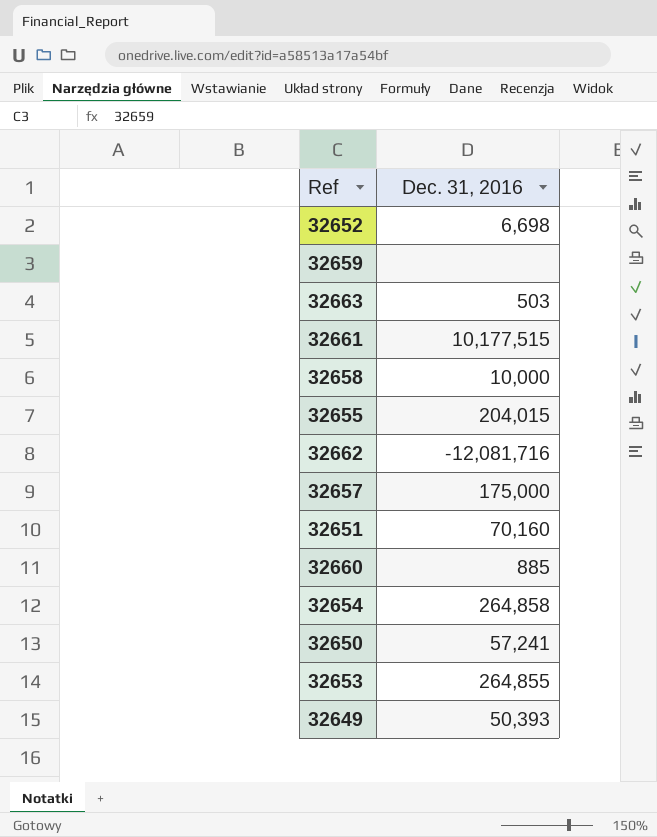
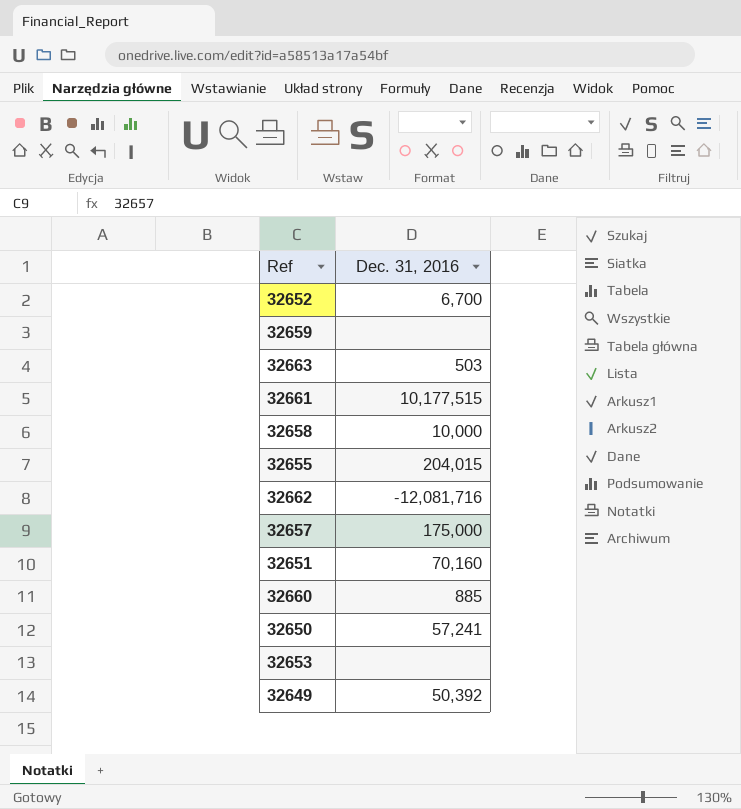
row 32654: 264,858 -> none
32652 | Dec. 31, 2016: 6,698 -> 6,700
32653 | Dec. 31, 2016: 264,855 -> none
32649 | Dec. 31, 2016: 50,393 -> 50,392

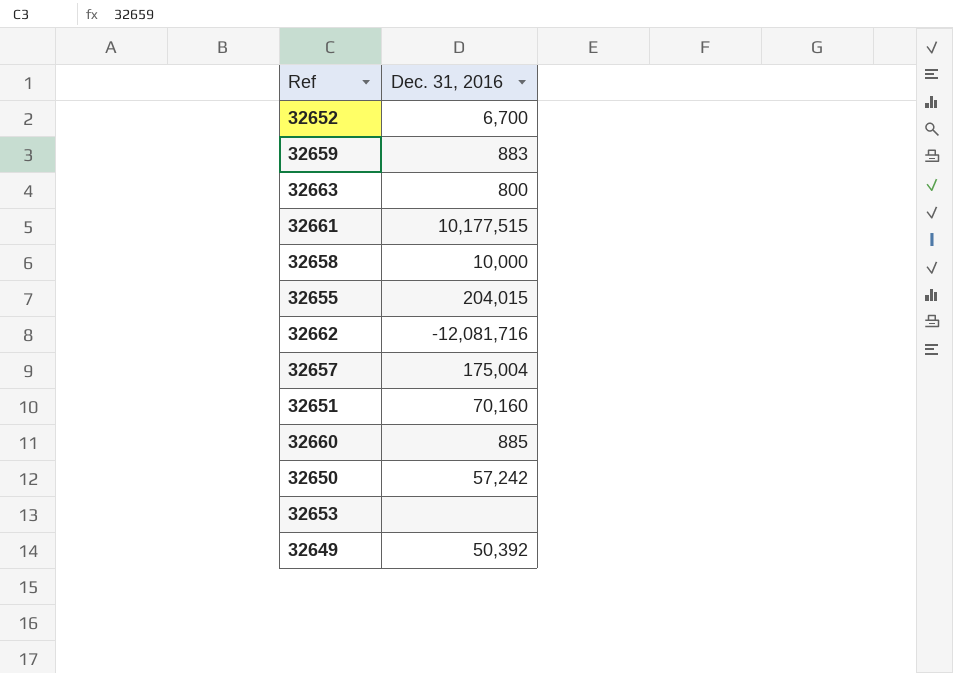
32659 | Dec. 31, 2016: none -> 883
32663 | Dec. 31, 2016: 503 -> 800
32657 | Dec. 31, 2016: 175,000 -> 175,004
32650 | Dec. 31, 2016: 57,241 -> 57,242

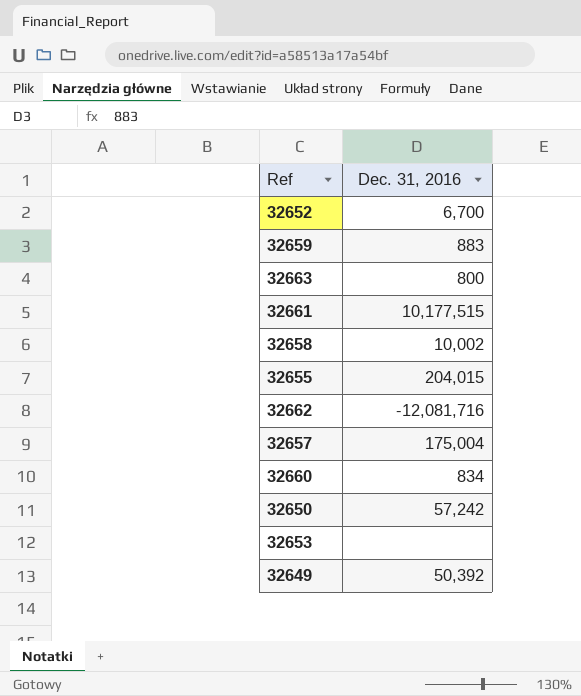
row 32651: 70,160 -> none
32658 | Dec. 31, 2016: 10,000 -> 10,002
32660 | Dec. 31, 2016: 885 -> 834

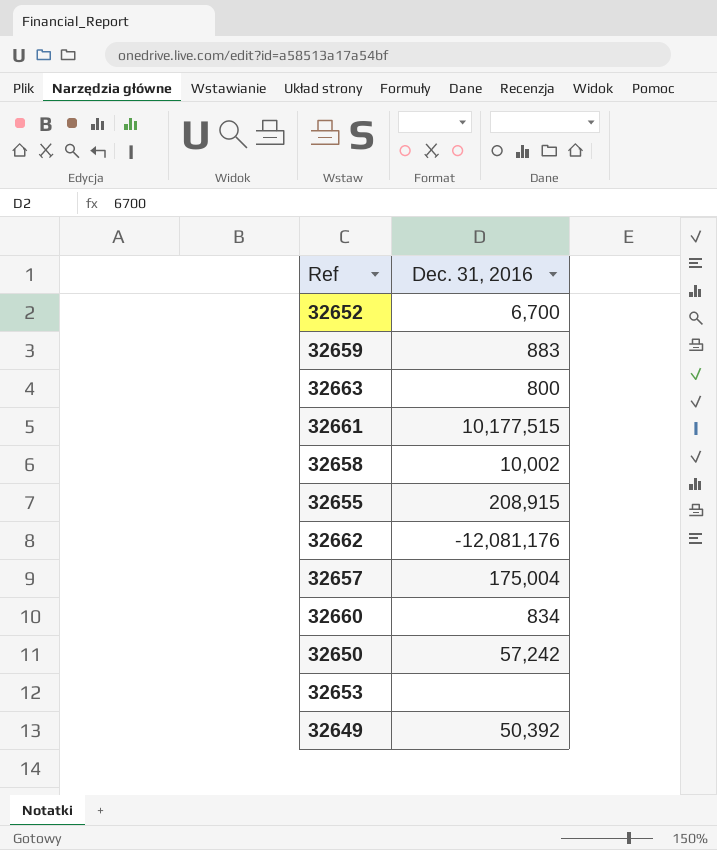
32655 | Dec. 31, 2016: 204,015 -> 208,915
32662 | Dec. 31, 2016: -12,081,716 -> -12,081,176

